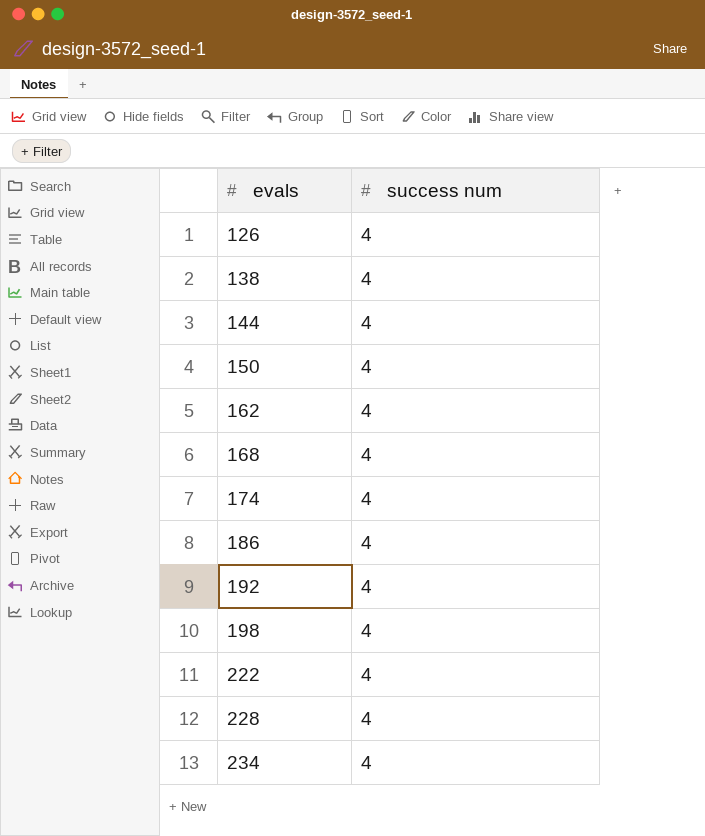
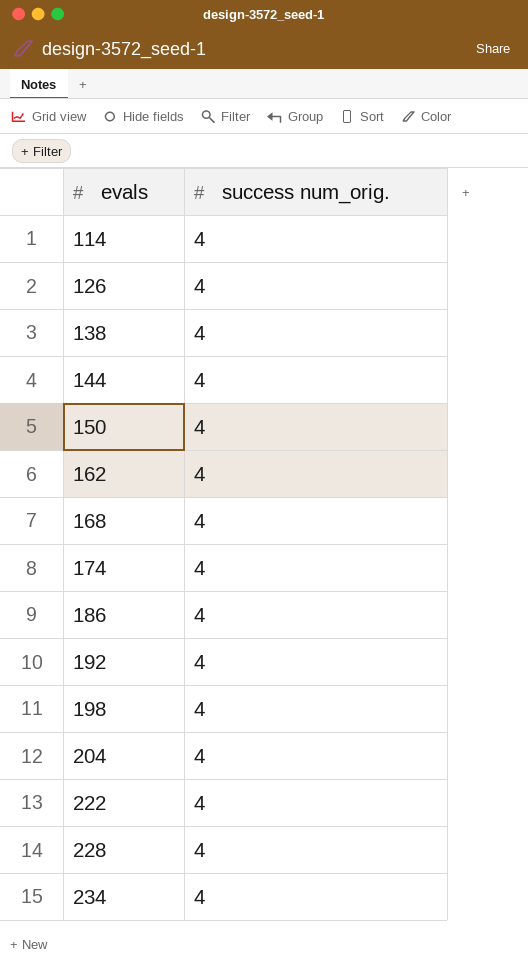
column name: success num -> success num_orig.
row 114: none -> 4
row 204: none -> 4

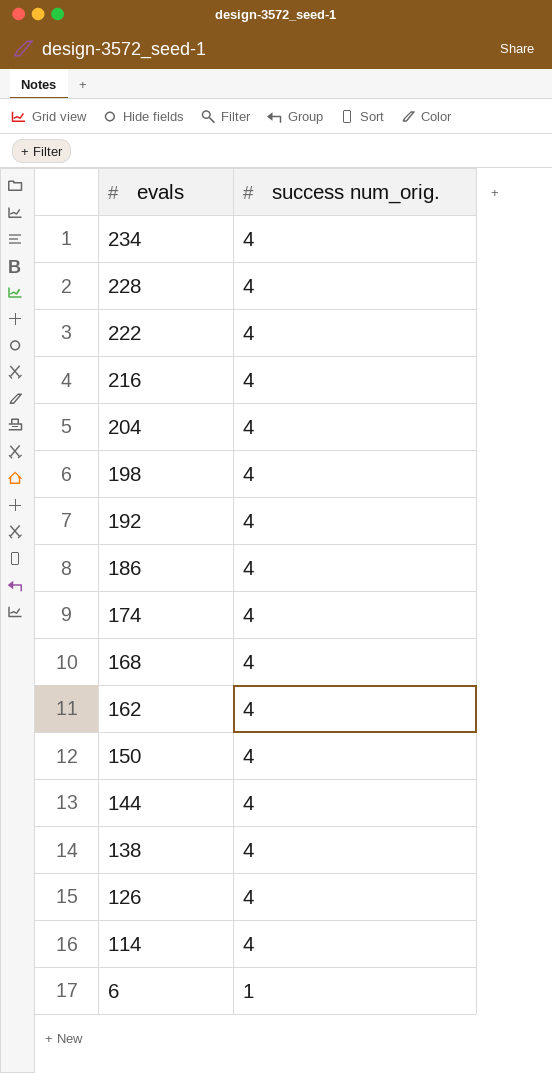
row order: evals ascending -> evals descending
row 216: none -> 4
row 6: none -> 1

